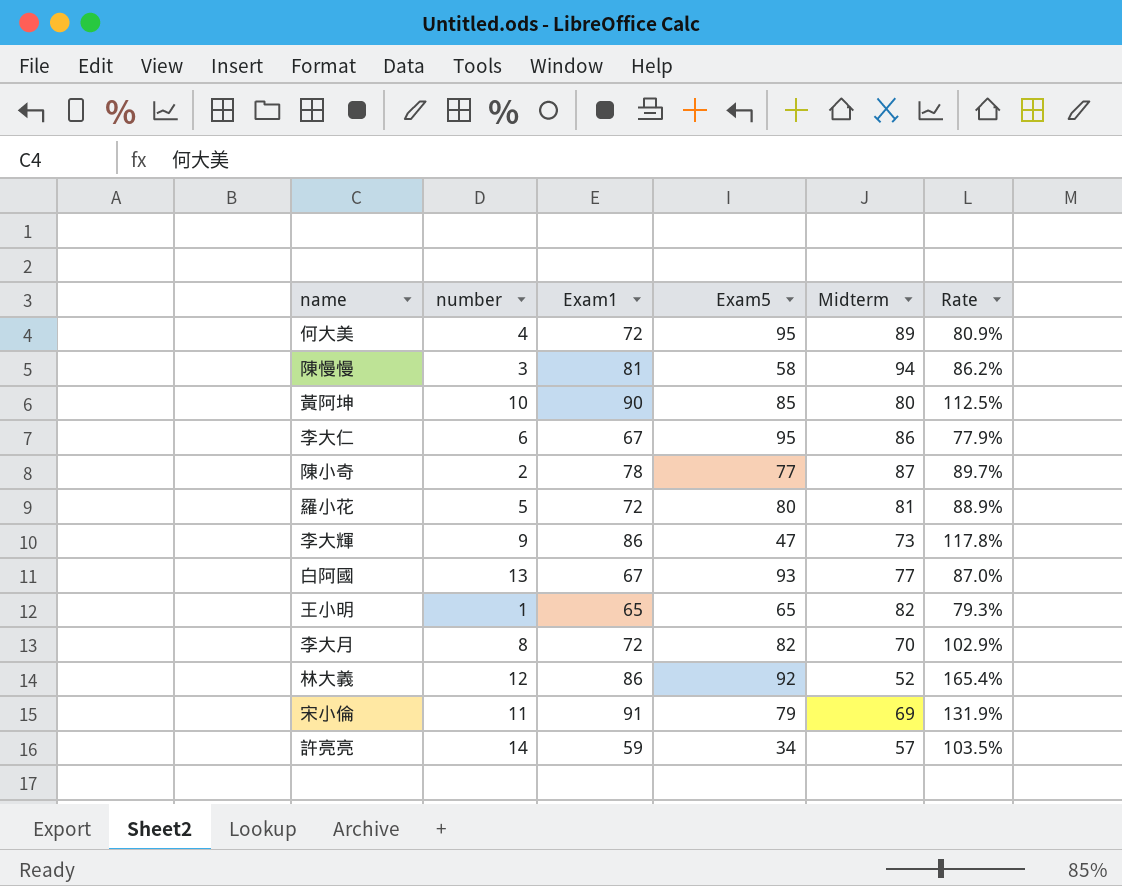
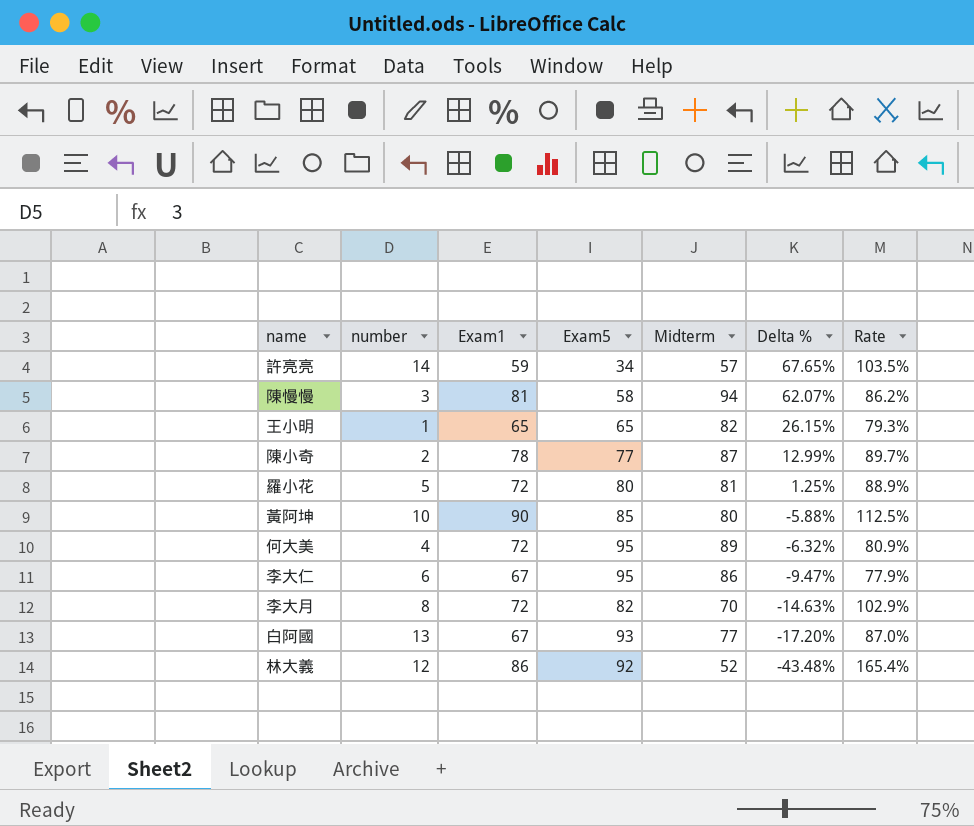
row order: none -> Delta % descending
column Delta % | formula: none -> ([Midterm] - [Exam5]) / [Exam5]
row 李大輝: 9 | 86 | 47 | 73 | 117.8% -> none
row 宋小倫: 11 | 91 | 79 | 69 | 131.9% -> none

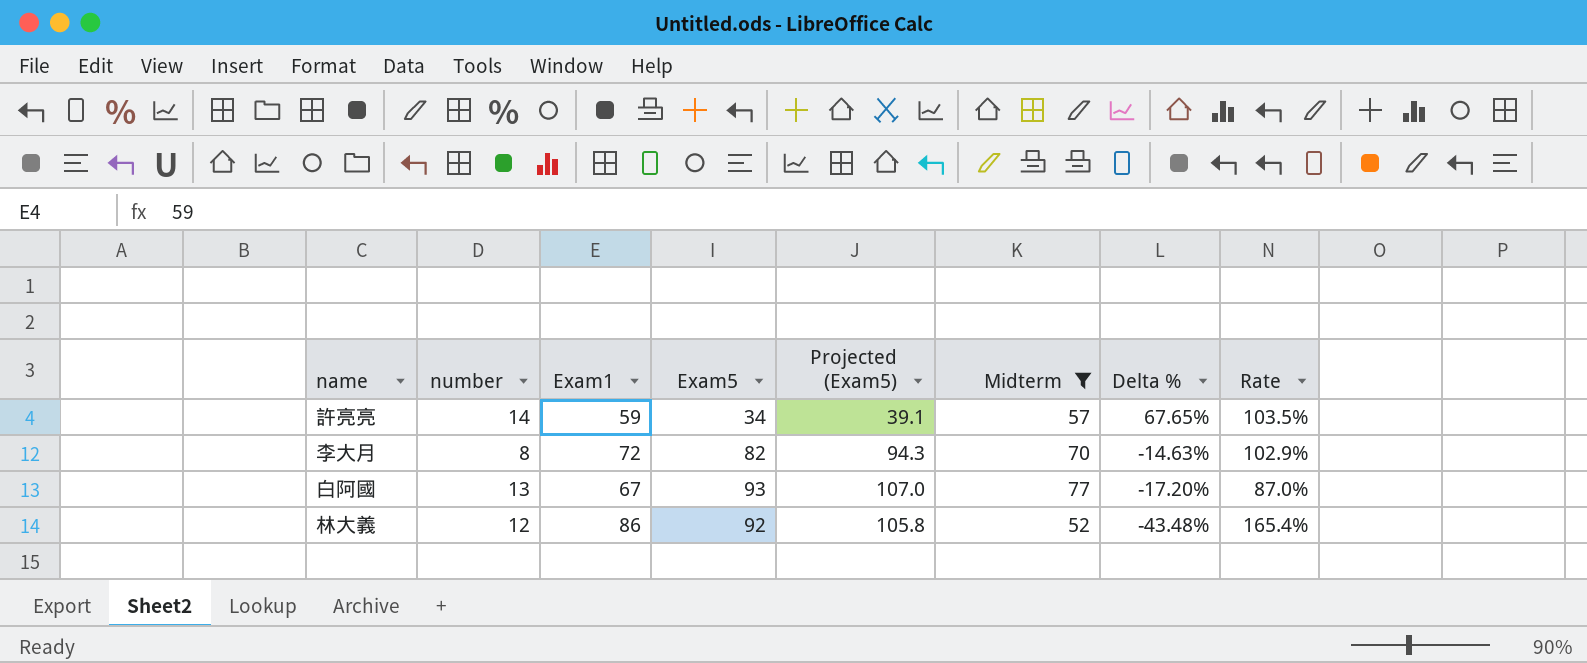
filter: none -> Midterm <= 77
column Projected (Exam5) | formula: none -> [Exam5] * 1.15

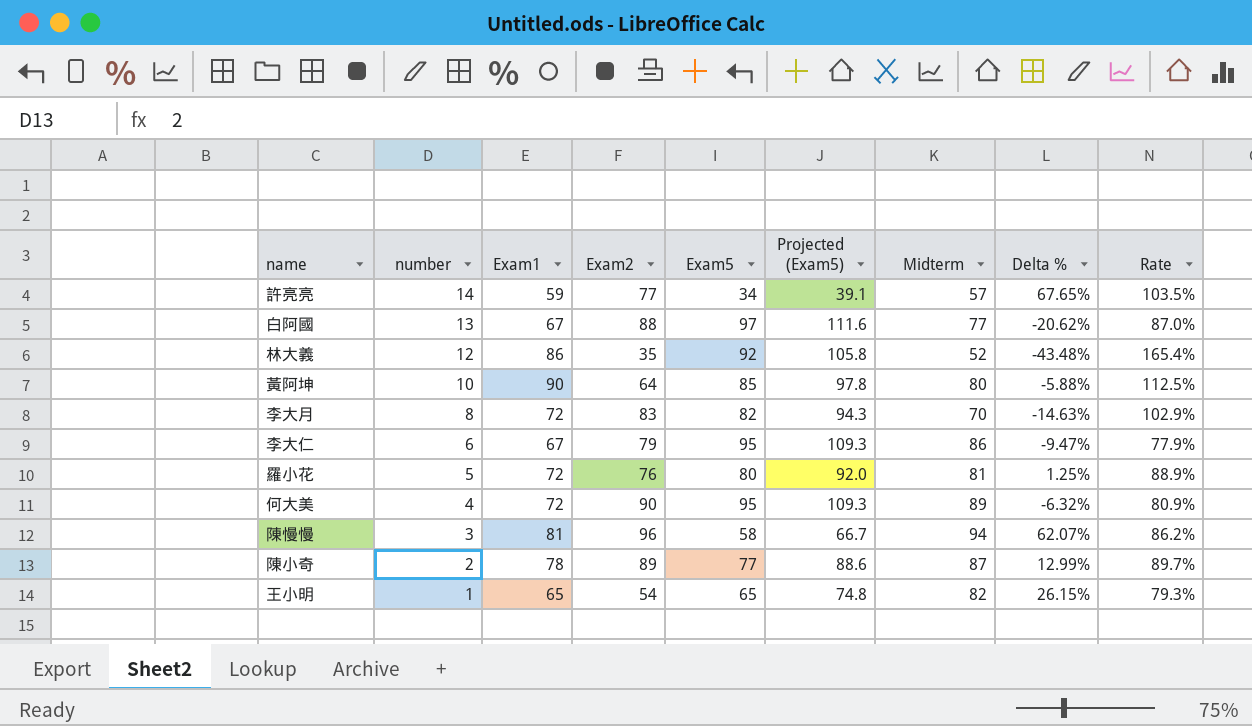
filter: Midterm <= 77 -> none
row order: Delta % descending -> number descending
column Exam2 | position: none -> 4
白阿國 | Exam5: 93 -> 97
白阿國 | Projected (Exam5): 107.0 -> 111.6
白阿國 | Delta %: -17.20% -> -20.62%

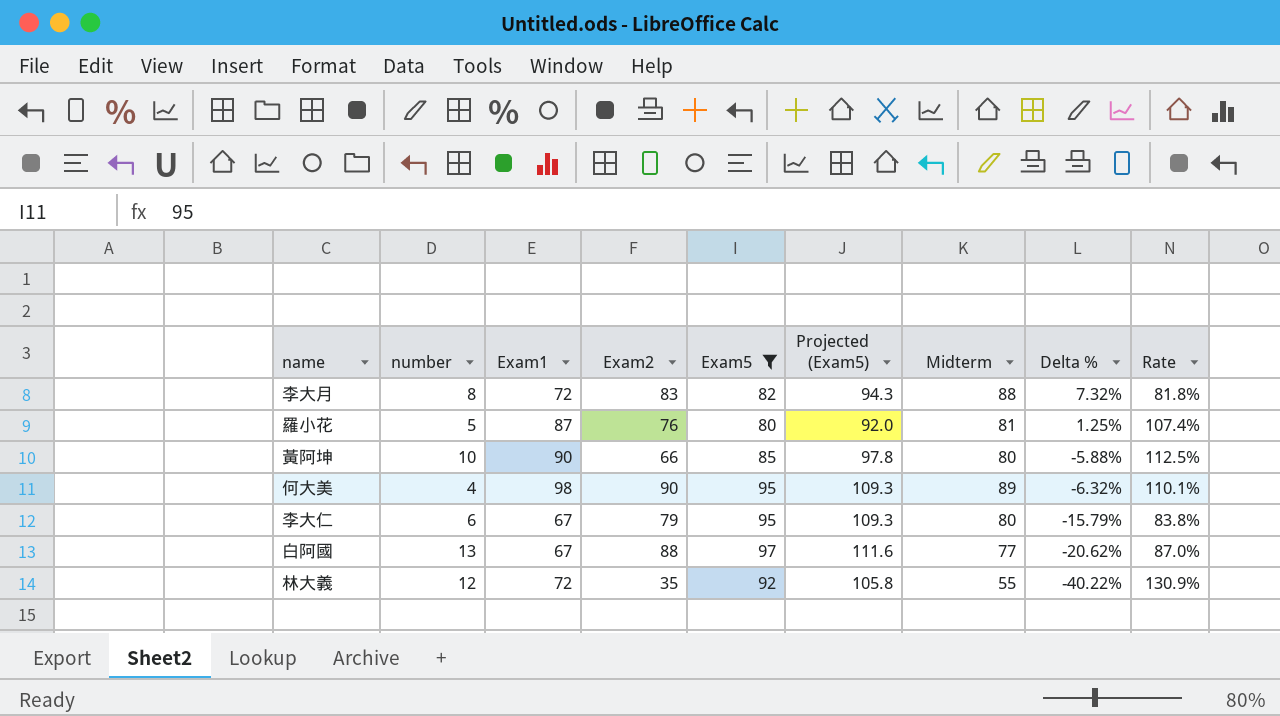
filter: none -> Exam5 >= 80
row order: number descending -> Delta % descending
李大月 | Midterm: 70 -> 88
李大月 | Delta %: -14.63% -> 7.32%
李大月 | Rate: 102.9% -> 81.8%
羅小花 | Exam1: 72 -> 87
羅小花 | Rate: 88.9% -> 107.4%
黃阿坤 | Exam2: 64 -> 66
何大美 | Exam1: 72 -> 98
何大美 | Rate: 80.9% -> 110.1%
李大仁 | Midterm: 86 -> 80
李大仁 | Delta %: -9.47% -> -15.79%
李大仁 | Rate: 77.9% -> 83.8%
林大義 | Exam1: 86 -> 72
林大義 | Midterm: 52 -> 55
林大義 | Delta %: -43.48% -> -40.22%
林大義 | Rate: 165.4% -> 130.9%

